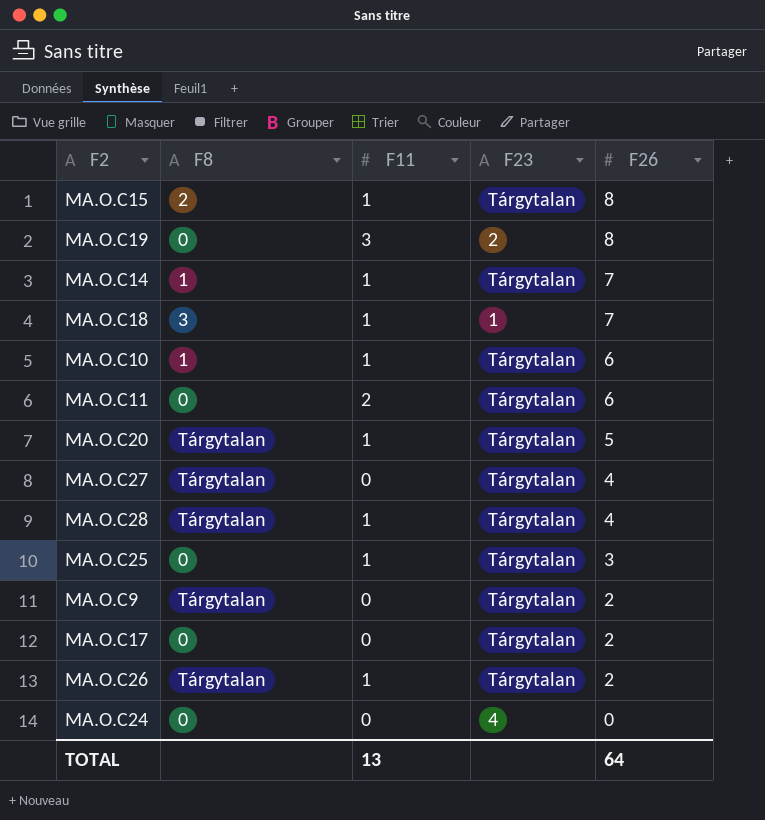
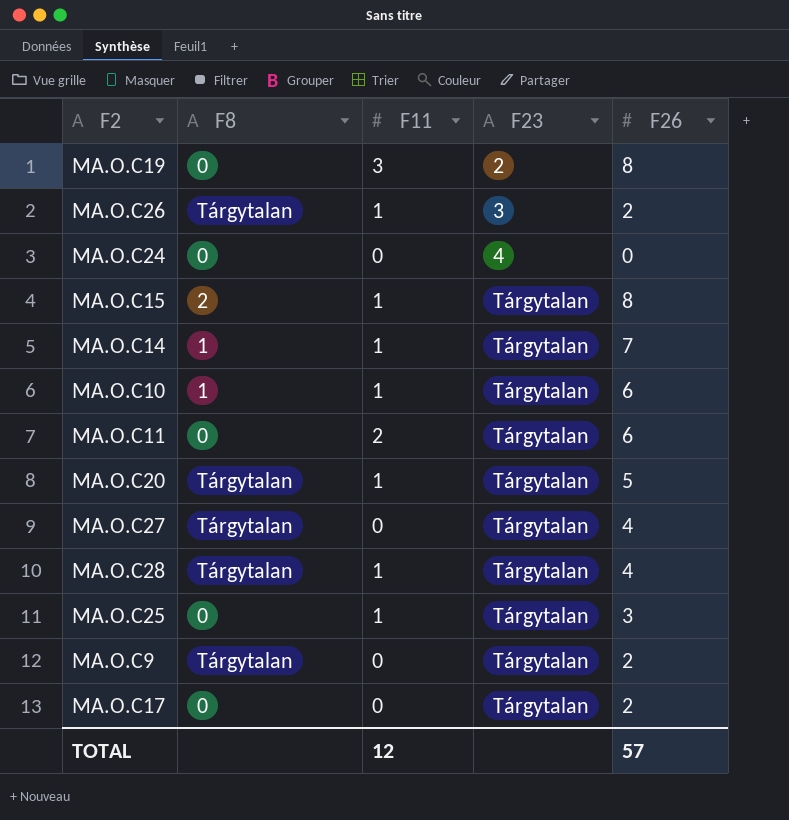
row order: F26 descending -> F23 ascending
row MA.O.C18: 3 | 1 | 1 | 7 -> none
MA.O.C26 | F23: Tárgytalan -> 3
TOTAL | F11: 13 -> 12
TOTAL | F26: 64 -> 57

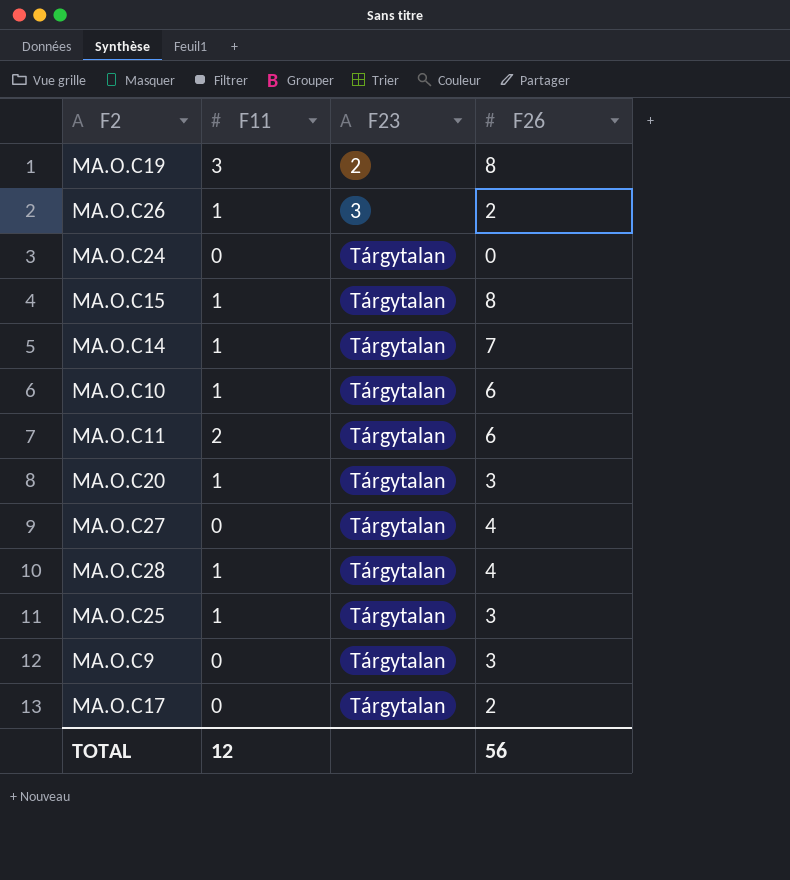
column F8 | position: 2 -> none
MA.O.C24 | F23: 4 -> Tárgytalan
MA.O.C20 | F26: 5 -> 3
MA.O.C9 | F26: 2 -> 3
TOTAL | F26: 57 -> 56

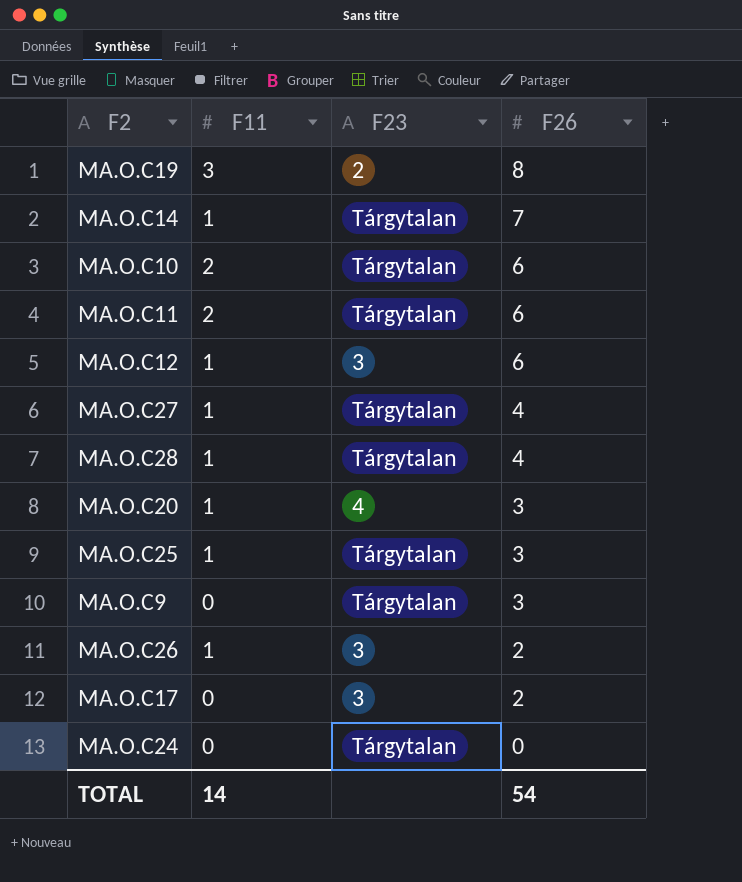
row order: F23 ascending -> F26 descending
row MA.O.C15: 1 | Tárgytalan | 8 -> none
MA.O.C10 | F11: 1 -> 2
row MA.O.C12: none -> 1 | 3 | 6
MA.O.C27 | F11: 0 -> 1
MA.O.C20 | F23: Tárgytalan -> 4
MA.O.C17 | F23: Tárgytalan -> 3
TOTAL | F11: 12 -> 14
TOTAL | F26: 56 -> 54

